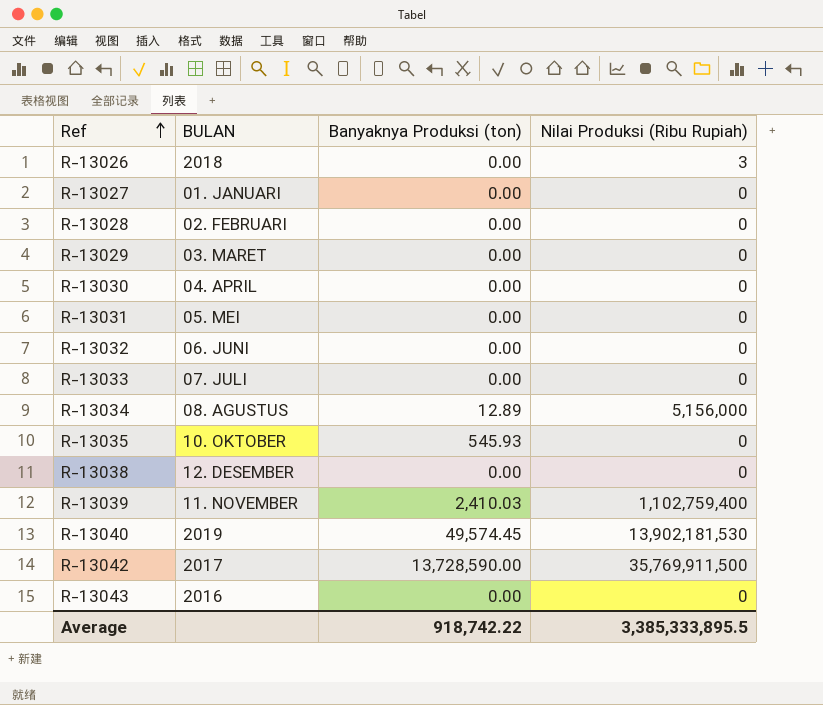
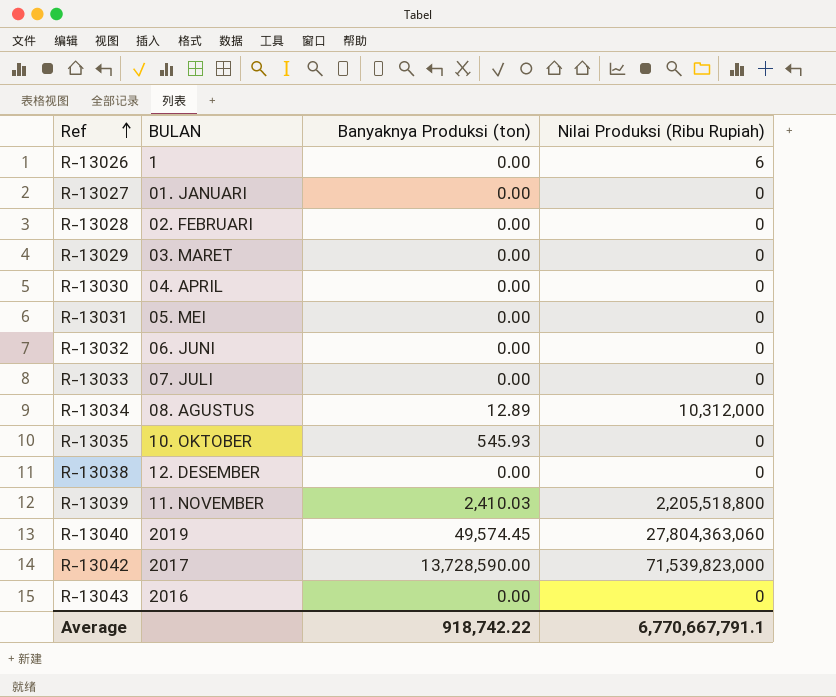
R-13026 | BULAN: 2018 -> 1
R-13026 | Nilai Produksi (Ribu Rupiah): 3 -> 6
R-13034 | Nilai Produksi (Ribu Rupiah): 5,156,000 -> 10,312,000
R-13039 | Nilai Produksi (Ribu Rupiah): 1,102,759,400 -> 2,205,518,800
R-13040 | Nilai Produksi (Ribu Rupiah): 13,902,181,530 -> 27,804,363,060
R-13042 | Nilai Produksi (Ribu Rupiah): 35,769,911,500 -> 71,539,823,000
Average | Nilai Produksi (Ribu Rupiah): 3,385,333,895.5 -> 6,770,667,791.1

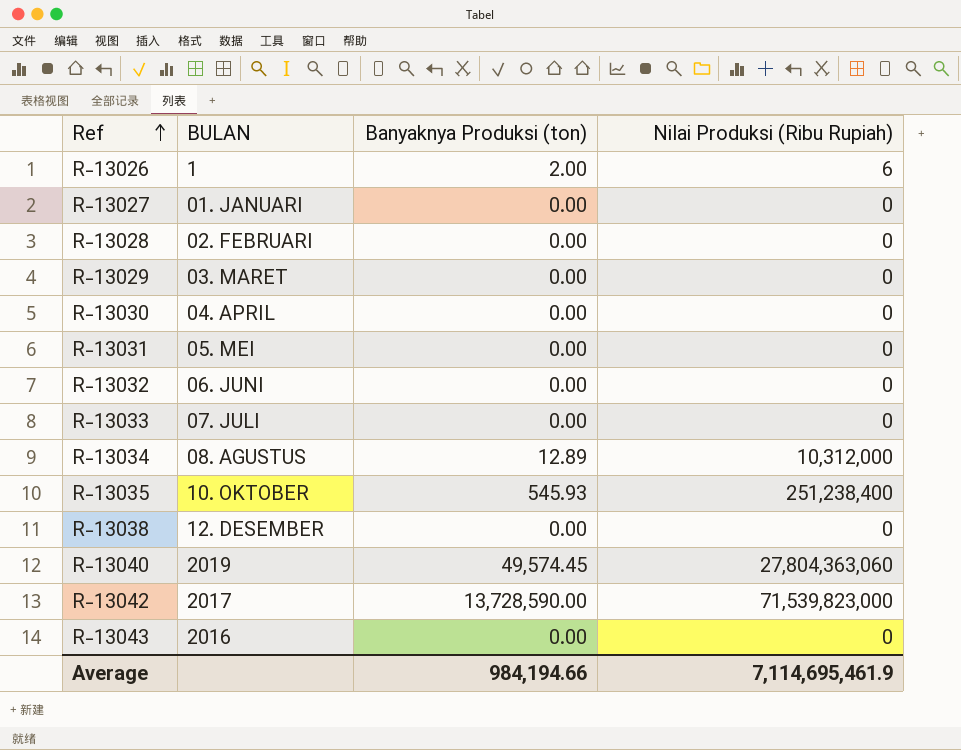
row R-13039: 11. NOVEMBER | 2,410.03 | 2,205,518,800 -> none
R-13026 | Banyaknya Produksi (ton): 0.00 -> 2.00
R-13035 | Nilai Produksi (Ribu Rupiah): 0 -> 251,238,400
Average | Banyaknya Produksi (ton): 918,742.22 -> 984,194.66
Average | Nilai Produksi (Ribu Rupiah): 6,770,667,791.1 -> 7,114,695,461.9

